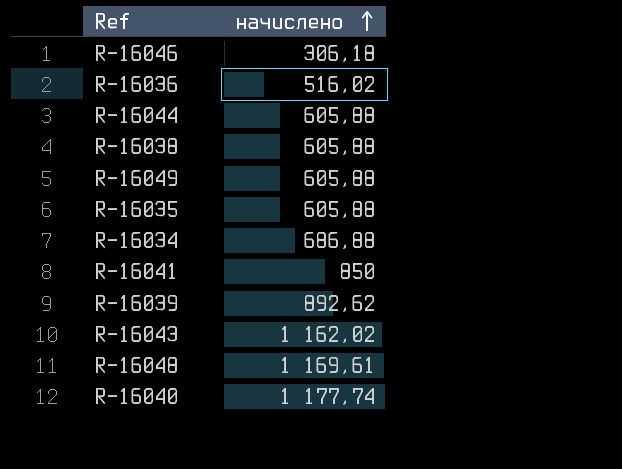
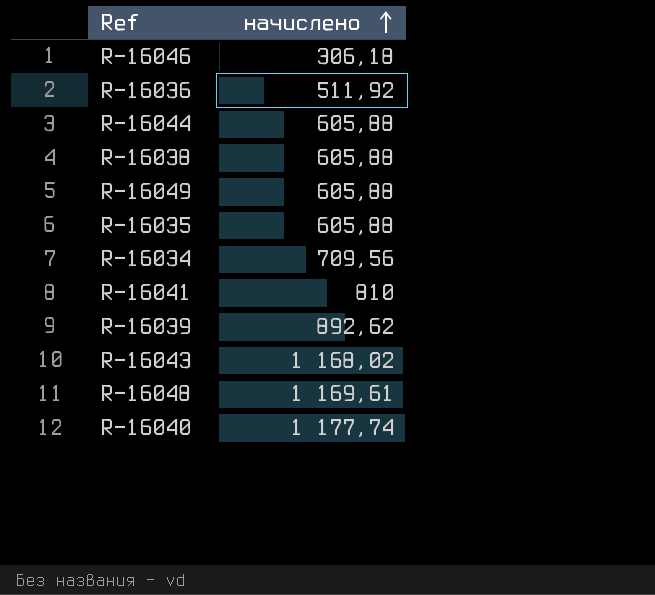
R-16036 | начислено: 516,02 -> 511,92
R-16034 | начислено: 686,88 -> 709,56
R-16041 | начислено: 850 -> 810
R-16043 | начислено: 1 162,02 -> 1 168,02

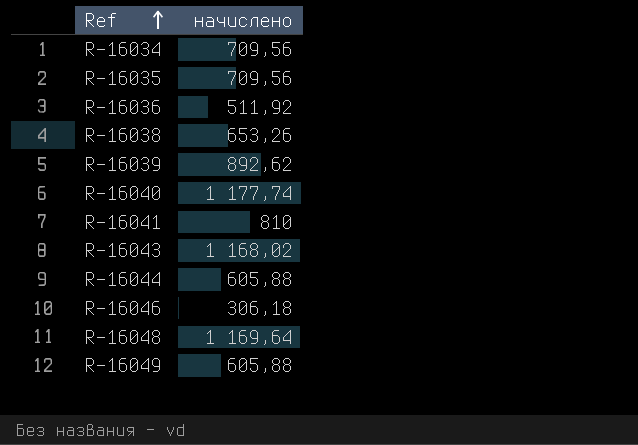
row order: начислено ascending -> Ref ascending
R-16035 | начислено: 605,88 -> 709,56
R-16038 | начислено: 605,88 -> 653,26
R-16048 | начислено: 1 169,61 -> 1 169,64

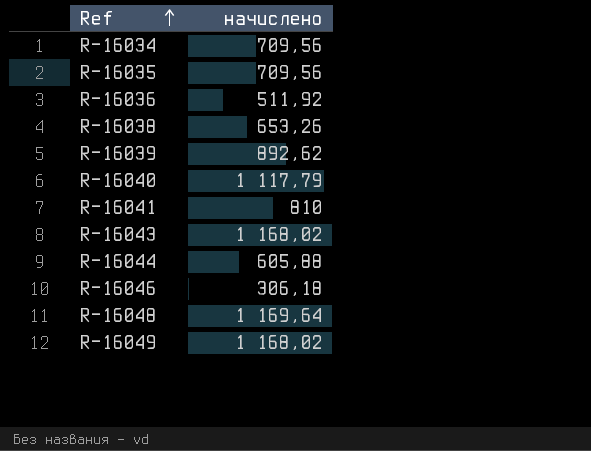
R-16040 | начислено: 1 177,74 -> 1 117,79
R-16049 | начислено: 605,88 -> 1 168,02

